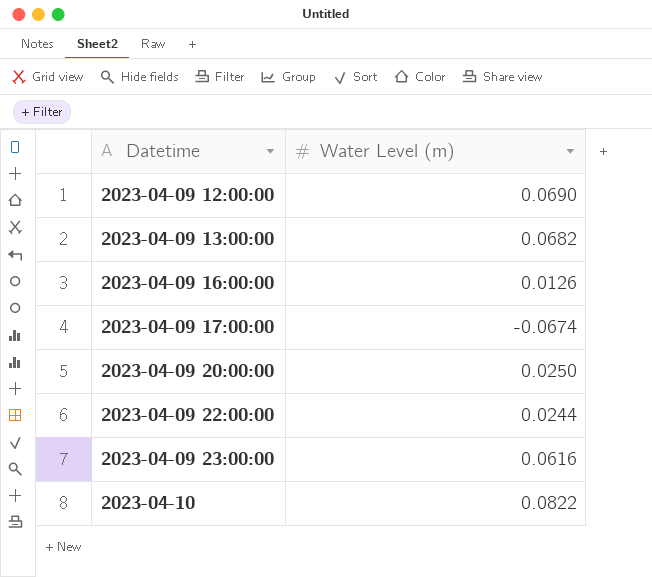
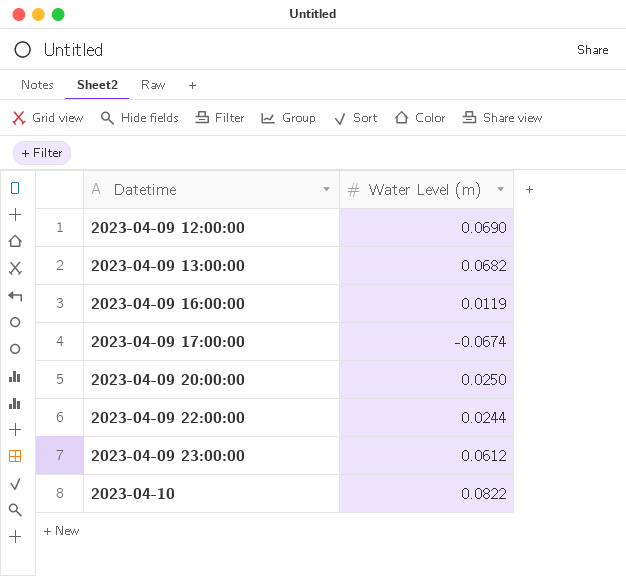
2023-04-09 16:00:00 | Water Level (m): 0.0126 -> 0.0119
2023-04-09 23:00:00 | Water Level (m): 0.0616 -> 0.0612

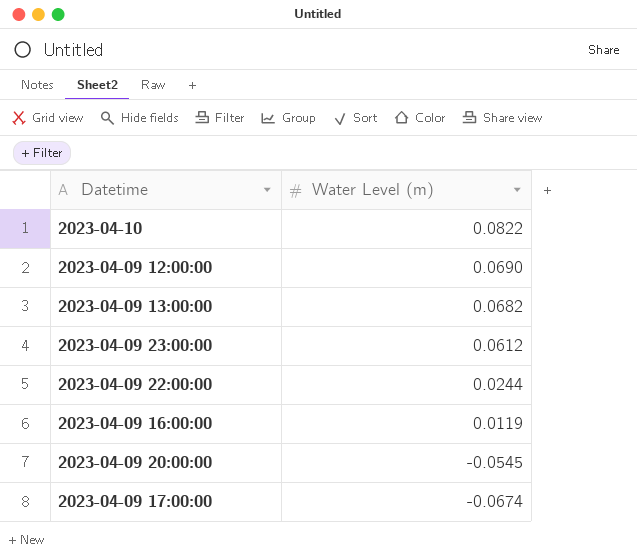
row order: Datetime ascending -> Water Level (m) descending
2023-04-09 20:00:00 | Water Level (m): 0.0250 -> -0.0545

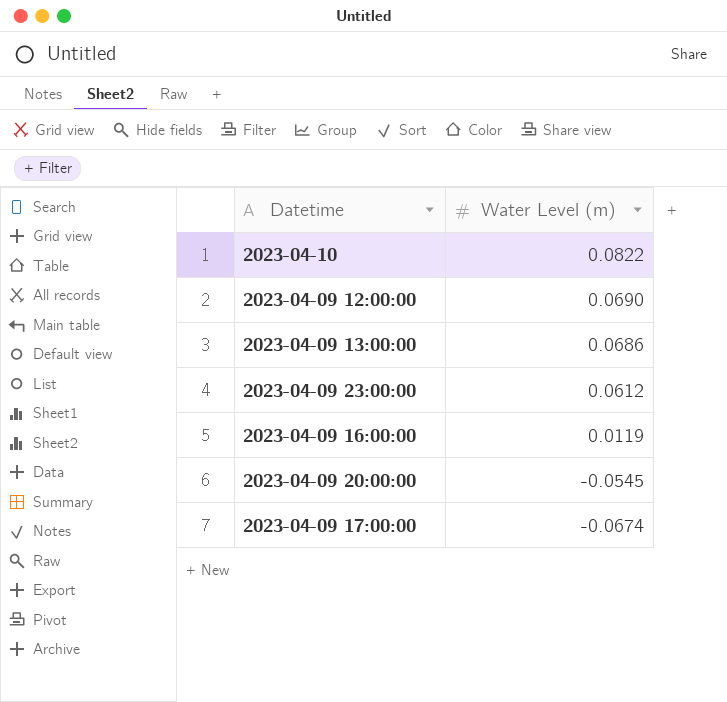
row 2023-04-09 22:00:00: 0.0244 -> none
2023-04-09 13:00:00 | Water Level (m): 0.0682 -> 0.0686

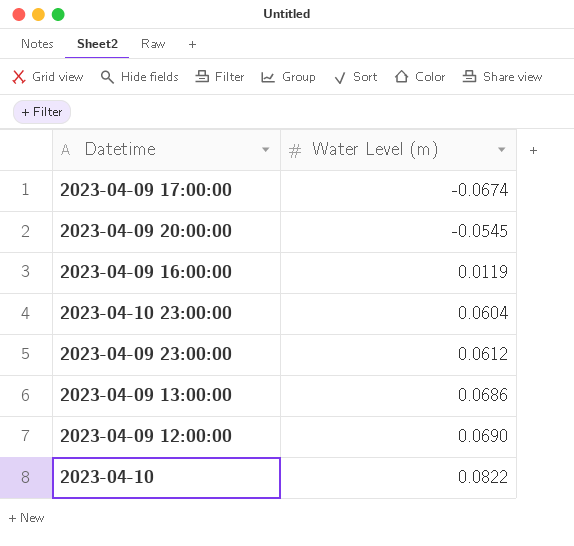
row order: Water Level (m) descending -> Water Level (m) ascending
row 2023-04-10 23:00:00: none -> 0.0604

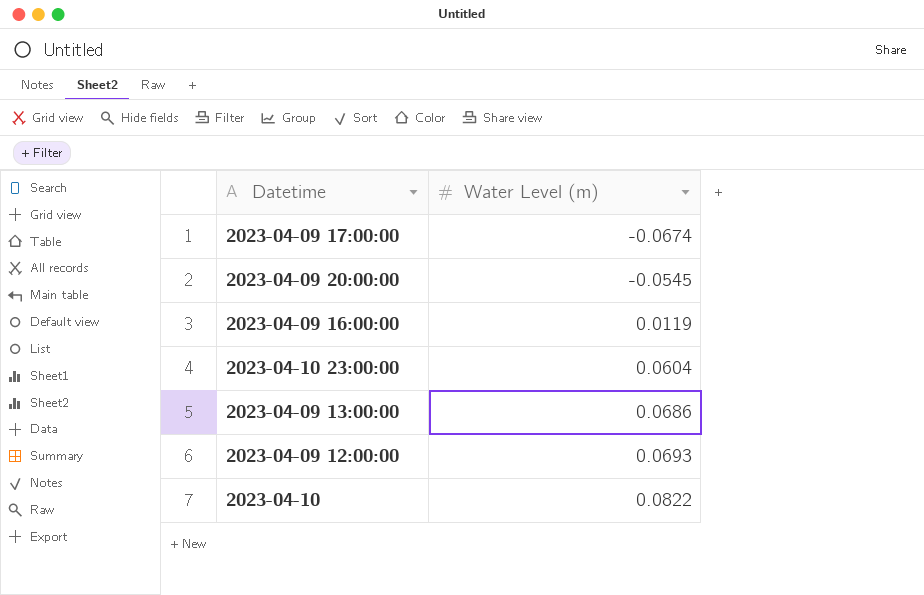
row 2023-04-09 23:00:00: 0.0612 -> none
2023-04-09 12:00:00 | Water Level (m): 0.0690 -> 0.0693

